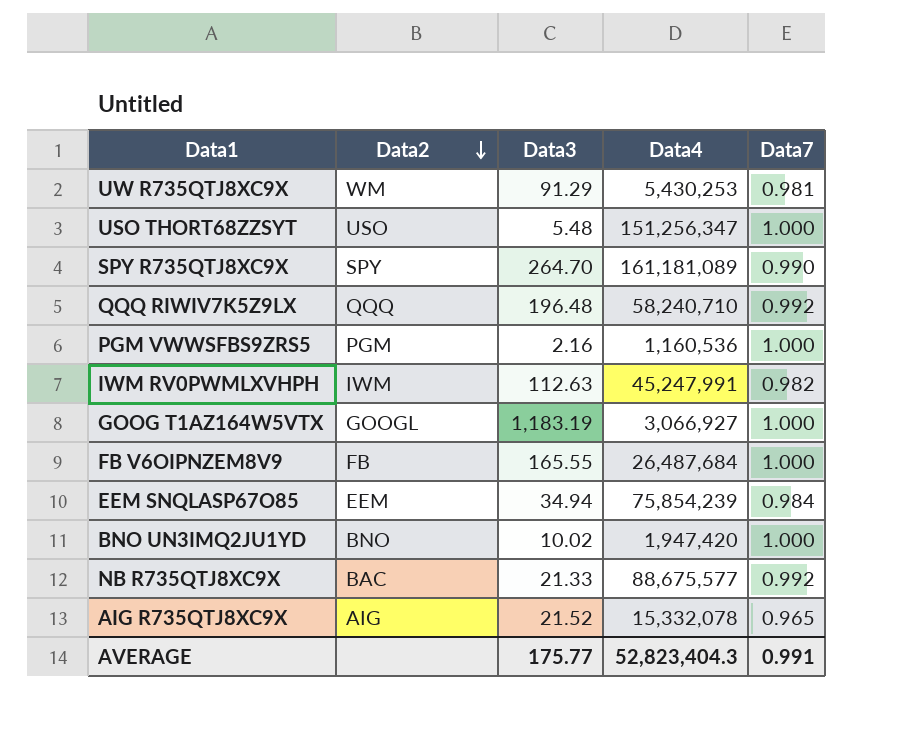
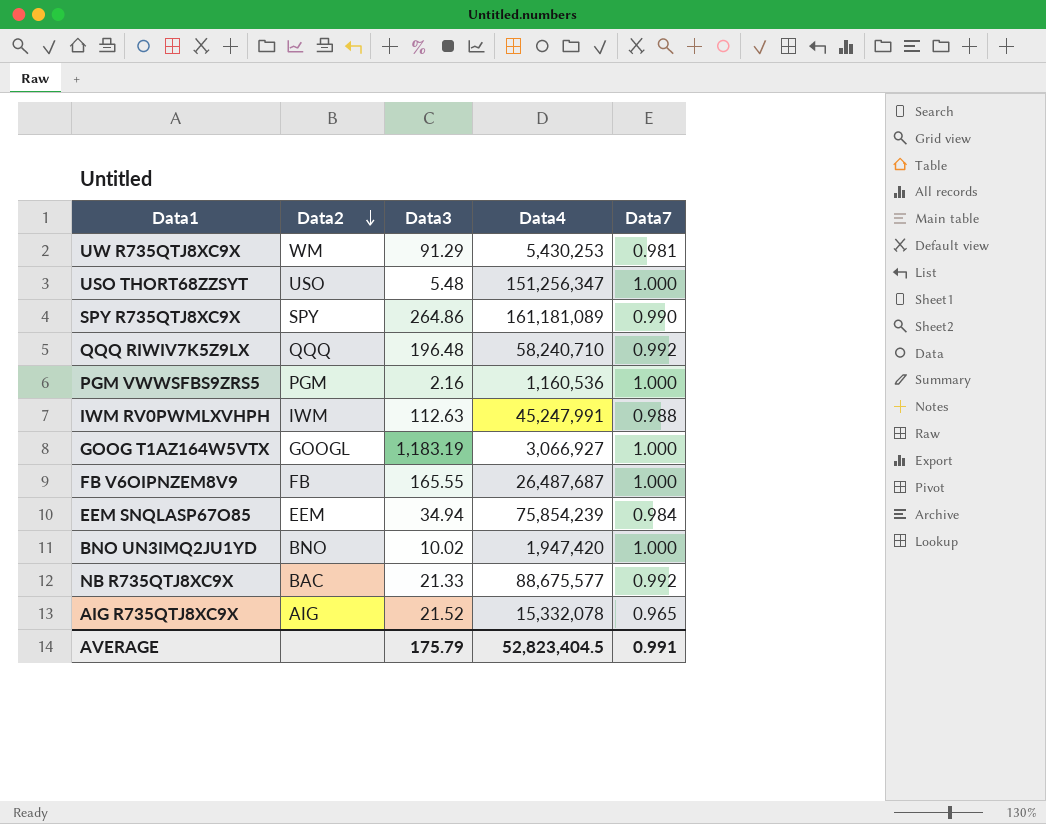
SPY R735QTJ8XC9X | Data3: 264.70 -> 264.86
IWM RV0PWMLXVHPH | Data7: 0.982 -> 0.988
FB V6OIPNZEM8V9 | Data4: 26,487,684 -> 26,487,687
AVERAGE | Data3: 175.77 -> 175.79
AVERAGE | Data4: 52,823,404.3 -> 52,823,404.5

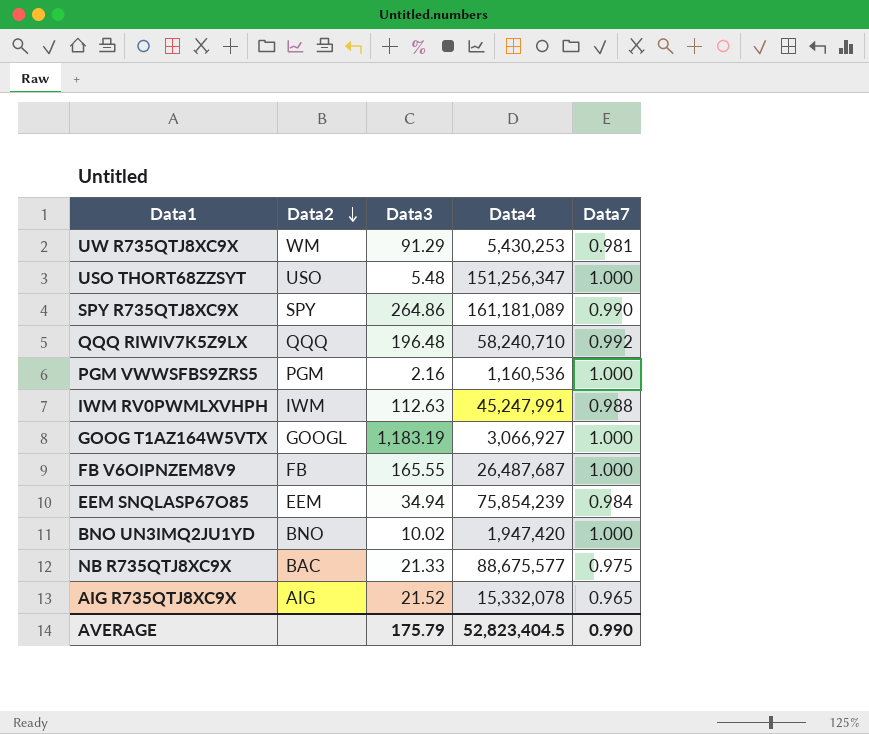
NB R735QTJ8XC9X | Data7: 0.992 -> 0.975
AVERAGE | Data7: 0.991 -> 0.990

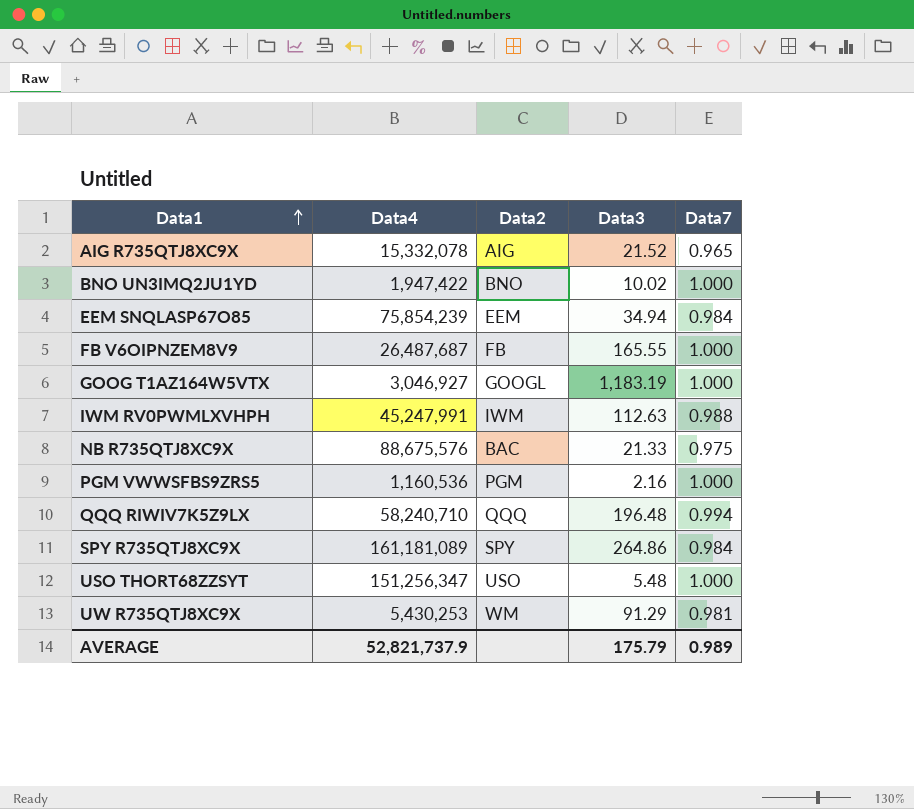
row order: Data2 descending -> Data1 ascending
column Data4 | position: 4 -> 2
BNO UN3IMQ2JU1YD | Data4: 1,947,420 -> 1,947,422
GOOG T1AZ164W5VTX | Data4: 3,066,927 -> 3,046,927
NB R735QTJ8XC9X | Data4: 88,675,577 -> 88,675,576
QQQ RIWIV7K5Z9LX | Data7: 0.992 -> 0.994
SPY R735QTJ8XC9X | Data7: 0.990 -> 0.984
AVERAGE | Data4: 52,823,404.5 -> 52,821,737.9
AVERAGE | Data7: 0.990 -> 0.989

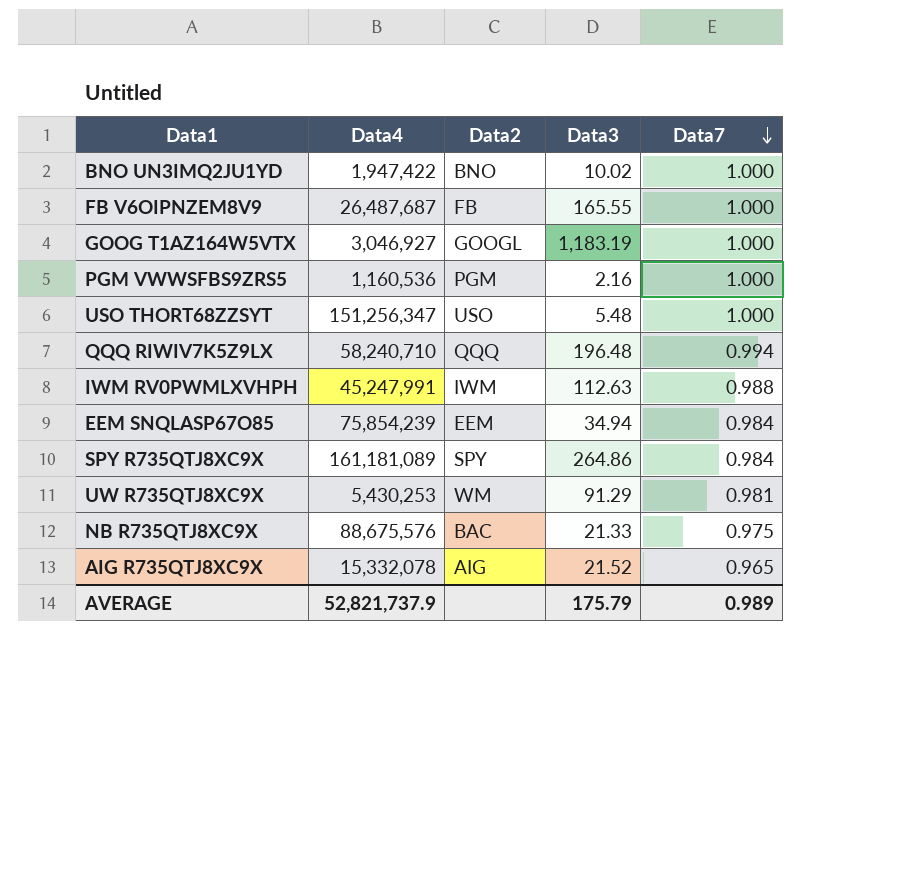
row order: Data1 ascending -> Data7 descending

